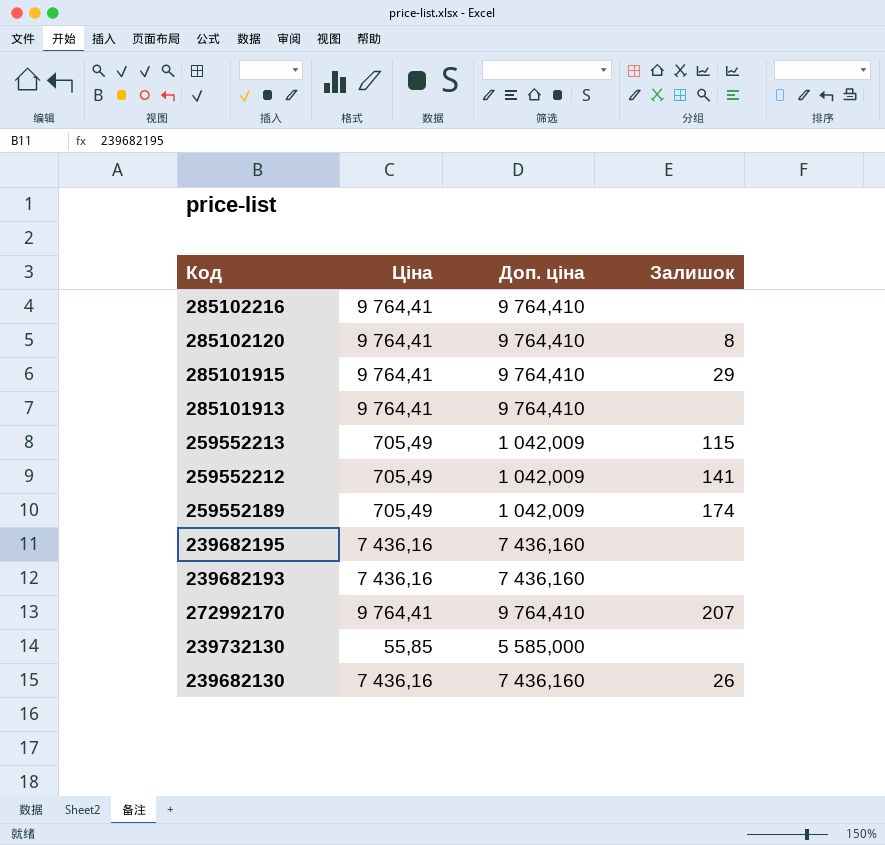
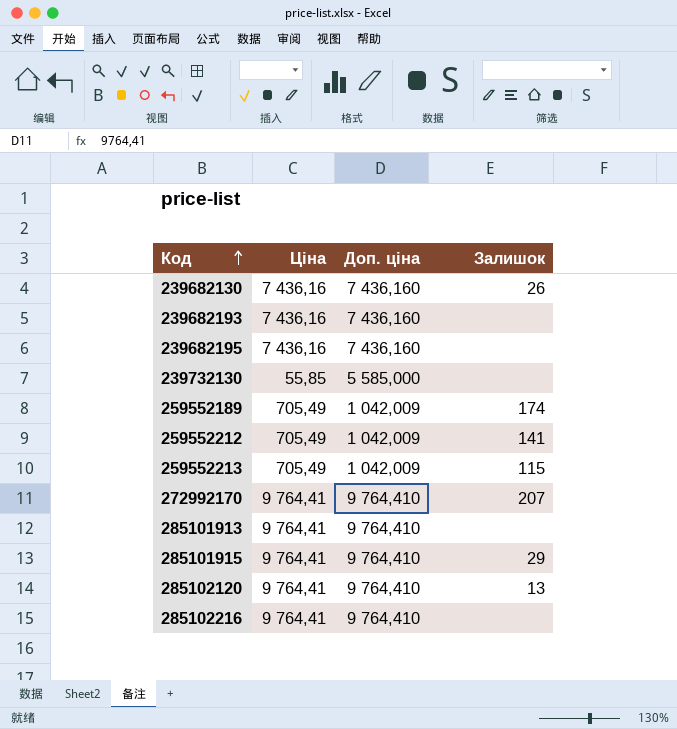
row order: none -> Код ascending
285102120 | Залишок: 8 -> 13

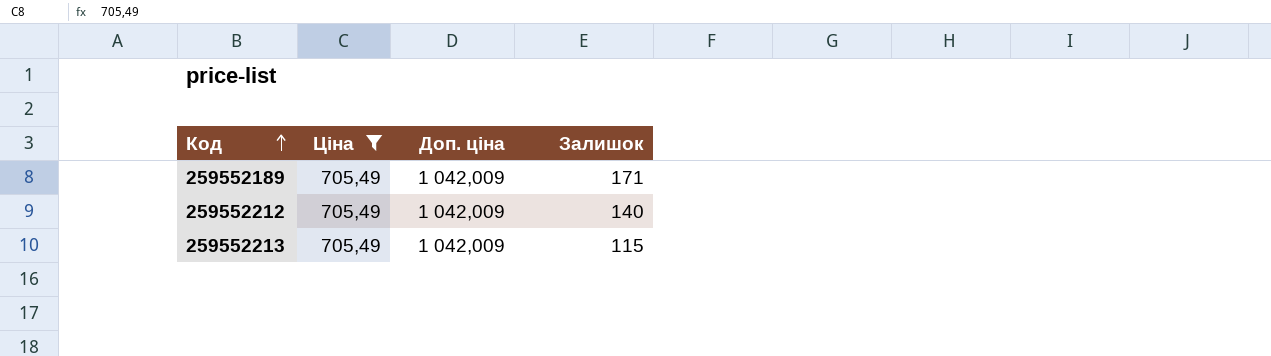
filter: none -> Ціна = 705,49
259552189 | Залишок: 174 -> 171
259552212 | Залишок: 141 -> 140

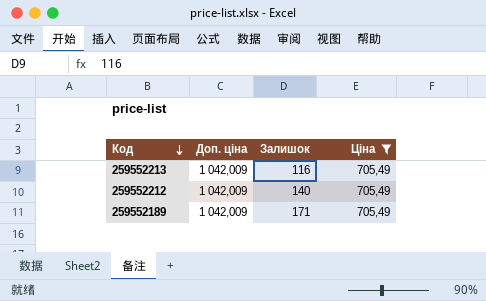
row order: Код ascending -> Код descending
column Ціна | position: 2 -> 4
259552213 | Залишок: 115 -> 116

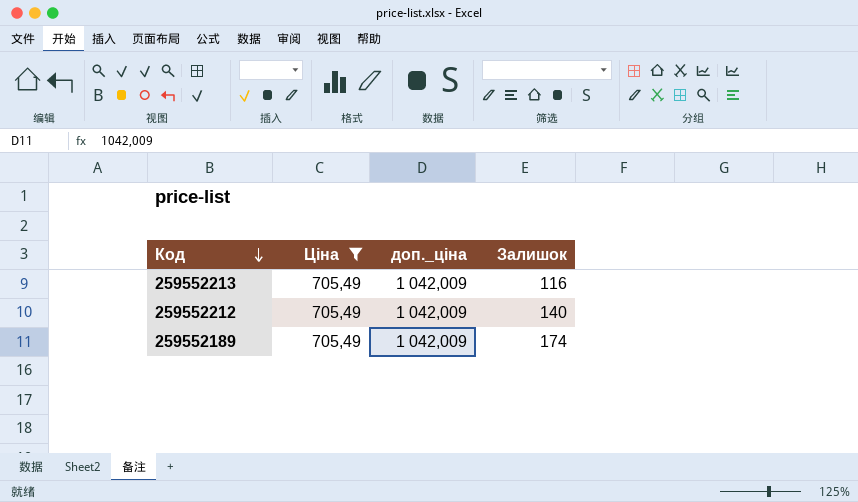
column Ціна | position: 4 -> 2
column name: Доп. ціна -> доп._ціна
259552189 | Залишок: 171 -> 174

